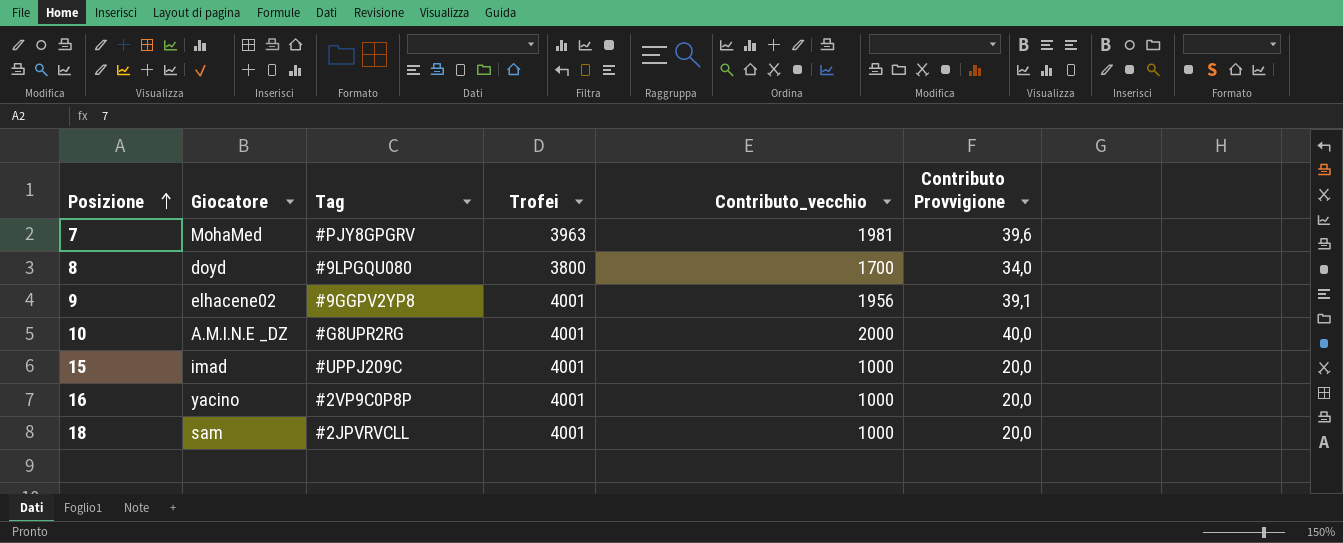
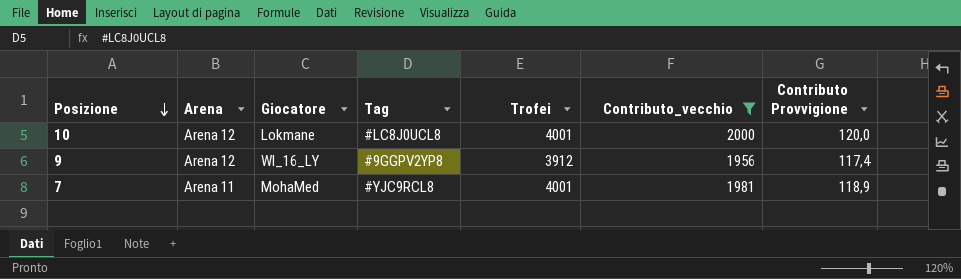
filter: none -> Contributo_vecchio >= 1956
row order: Posizione ascending -> Posizione descending
column Arena | position: none -> 2
column Contributo Provvigione | formula: [Contributo_vecchio] * 0,02 -> [Contributo_vecchio] * 0,06
10 | Giocatore: A.M.I.N.E _DZ -> Lokmane
10 | Tag: #G8UPR2RG -> #LC8J0UCL8
9 | Giocatore: elhacene02 -> WI_16_LY
9 | Trofei: 4001 -> 3912
7 | Tag: #PJY8GPGRV -> #YJC9RCL8
7 | Trofei: 3963 -> 4001

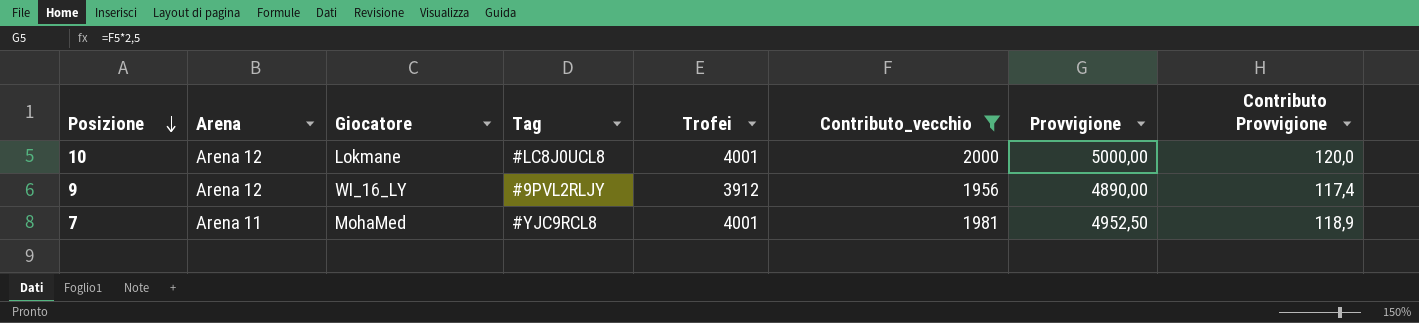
column Provvigione | formula: none -> [Contributo_vecchio] * 2,5
9 | Tag: #9GGPV2YP8 -> #9PVL2RLJY

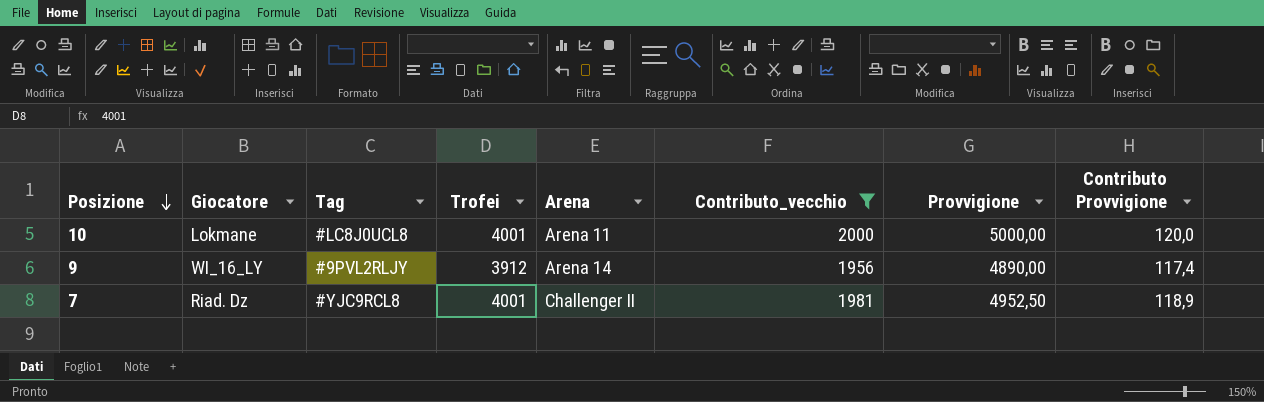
column Arena | position: 2 -> 5
10 | Arena: Arena 12 -> Arena 11
9 | Arena: Arena 12 -> Arena 14
7 | Giocatore: MohaMed -> Riad. Dz
7 | Arena: Arena 11 -> Challenger II

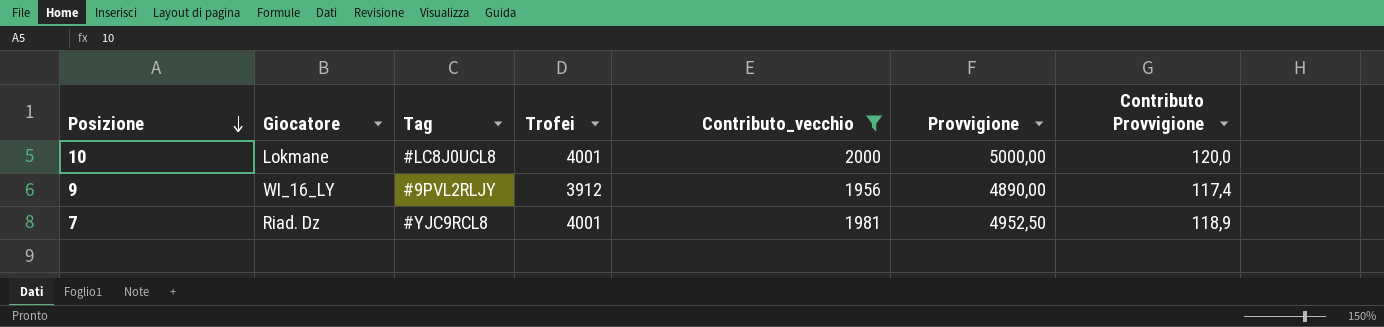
column Arena | position: 5 -> none

